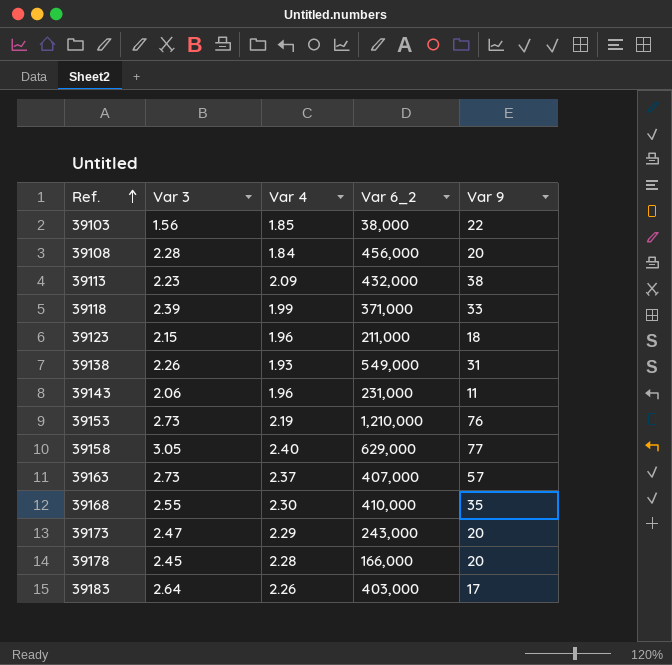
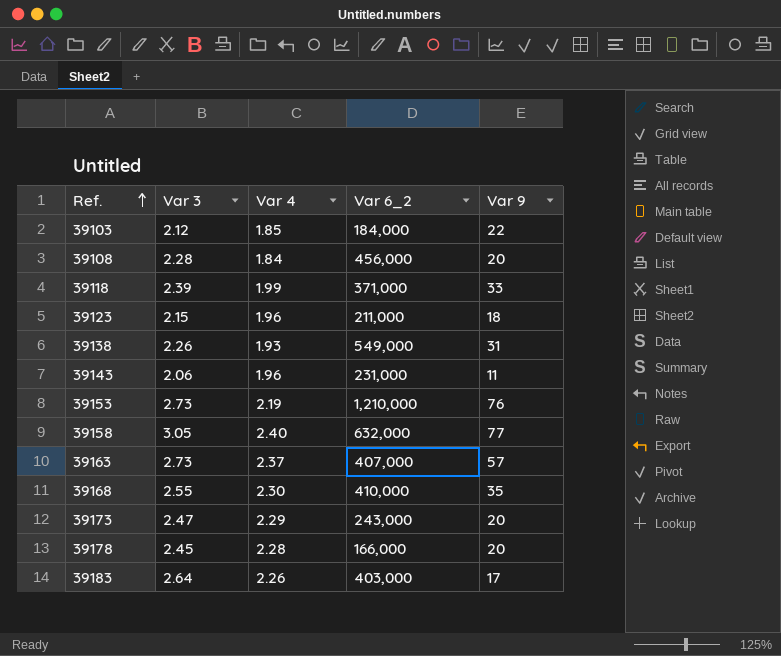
row 39113: 2.23 | 2.09 | 432,000 | 38 -> none
39103 | Var 3: 1.56 -> 2.12
39103 | Var 6_2: 38,000 -> 184,000
39158 | Var 6_2: 629,000 -> 632,000

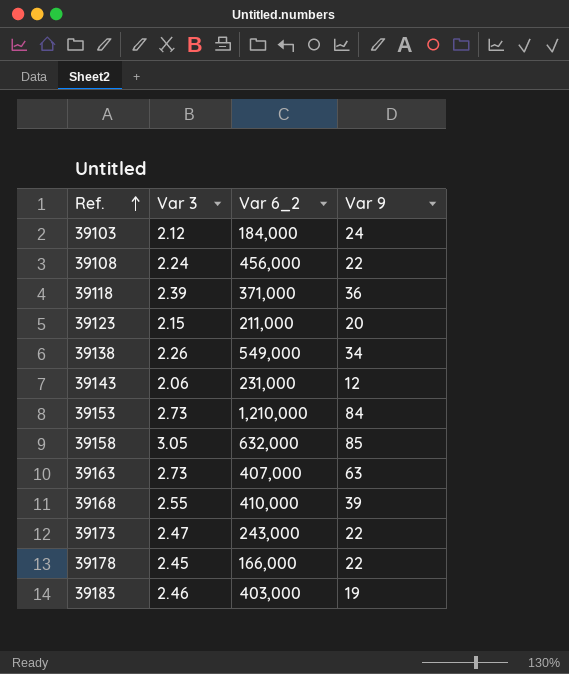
column Var 4 | position: 3 -> none
39103 | Var 9: 22 -> 24
39108 | Var 3: 2.28 -> 2.24
39108 | Var 9: 20 -> 22
39118 | Var 9: 33 -> 36
39123 | Var 9: 18 -> 20
39138 | Var 9: 31 -> 34
39143 | Var 9: 11 -> 12
39153 | Var 9: 76 -> 84
39158 | Var 9: 77 -> 85
39163 | Var 9: 57 -> 63
39168 | Var 9: 35 -> 39
39173 | Var 9: 20 -> 22
39178 | Var 9: 20 -> 22
39183 | Var 3: 2.64 -> 2.46
39183 | Var 9: 17 -> 19

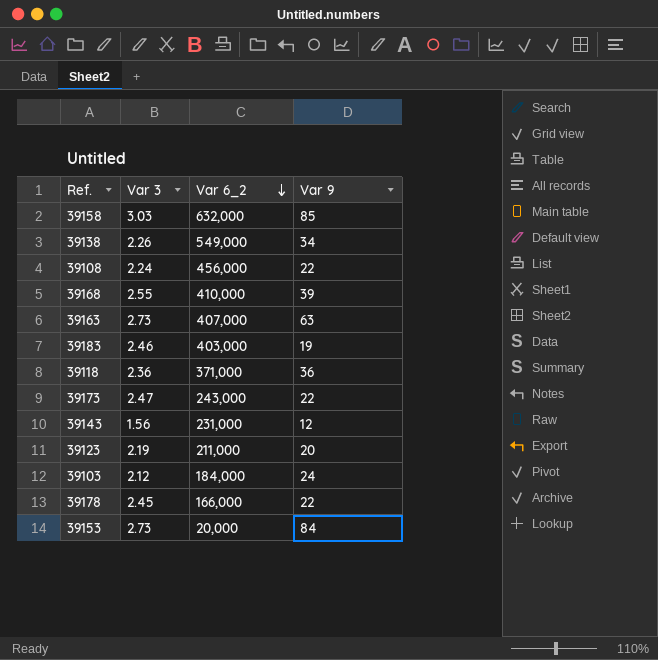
row order: Ref. ascending -> Var 6_2 descending
39158 | Var 3: 3.05 -> 3.03
39118 | Var 3: 2.39 -> 2.36
39143 | Var 3: 2.06 -> 1.56
39123 | Var 3: 2.15 -> 2.19
39153 | Var 6_2: 1,210,000 -> 20,000

